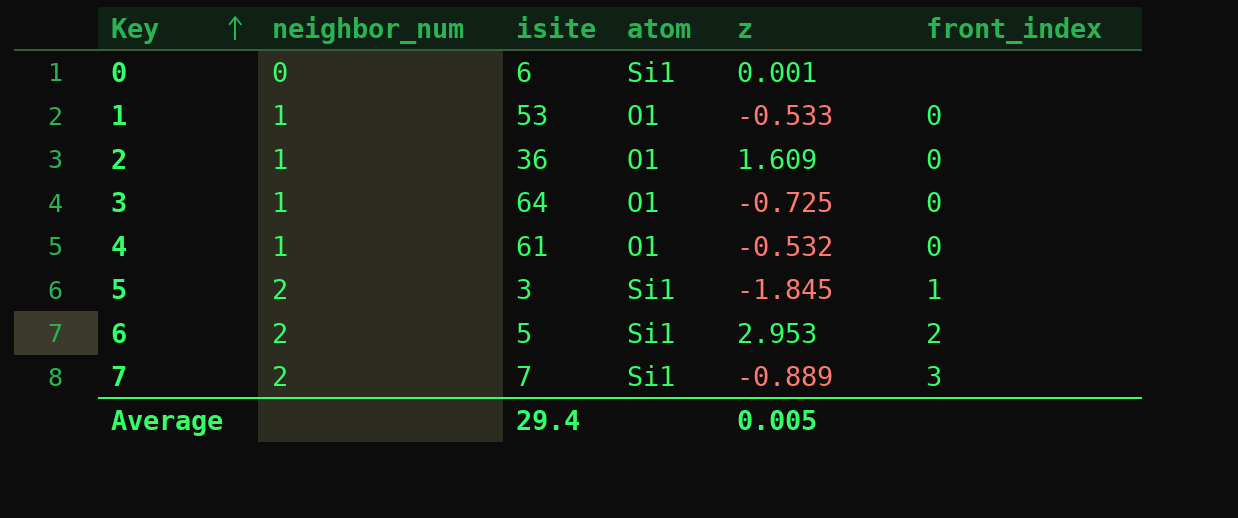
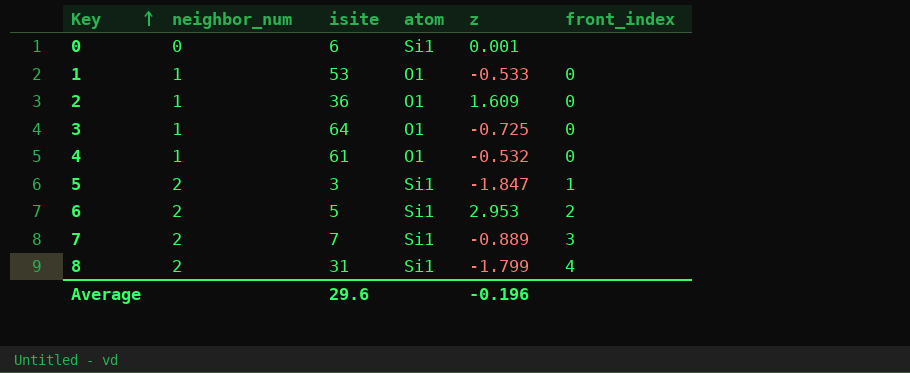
5 | z: -1.845 -> -1.847
row 8: none -> 2 | 31 | Si1 | -1.799 | 4
Average | isite: 29.4 -> 29.6
Average | z: 0.005 -> -0.196

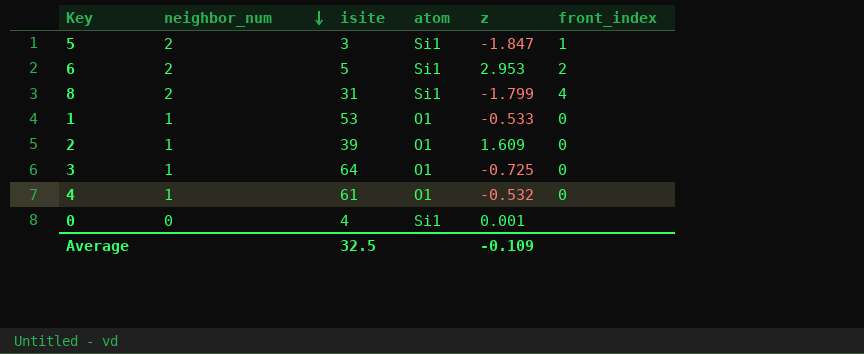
row order: Key ascending -> neighbor_num descending
row 7: 2 | 7 | Si1 | -0.889 | 3 -> none
2 | isite: 36 -> 39
0 | isite: 6 -> 4
Average | isite: 29.6 -> 32.5
Average | z: -0.196 -> -0.109

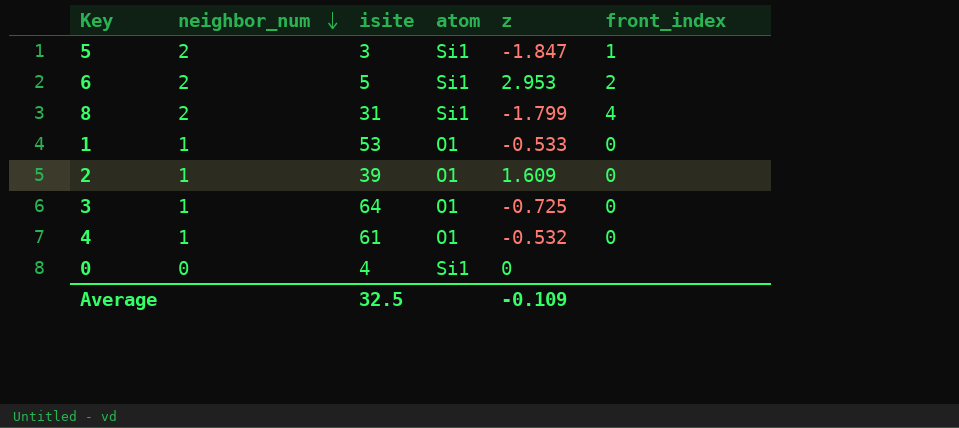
0 | z: 0.001 -> 0

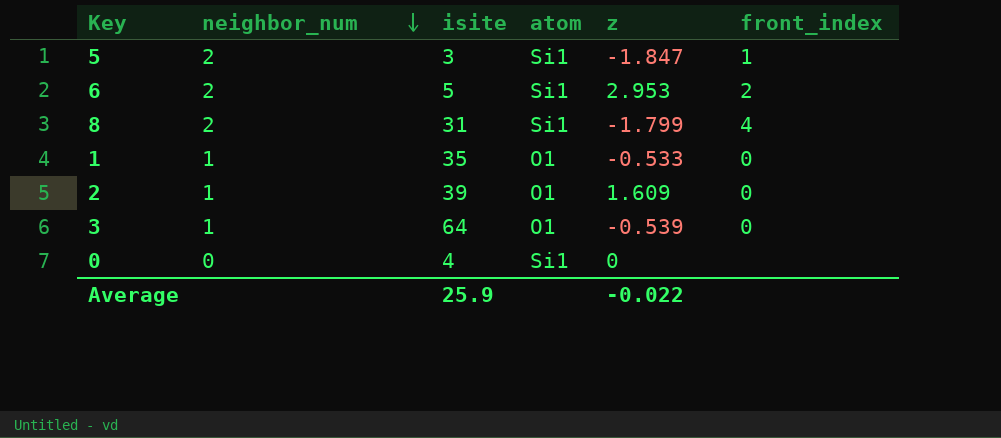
row 4: 1 | 61 | O1 | -0.532 | 0 -> none
1 | isite: 53 -> 35
3 | z: -0.725 -> -0.539
Average | isite: 32.5 -> 25.9
Average | z: -0.109 -> -0.022

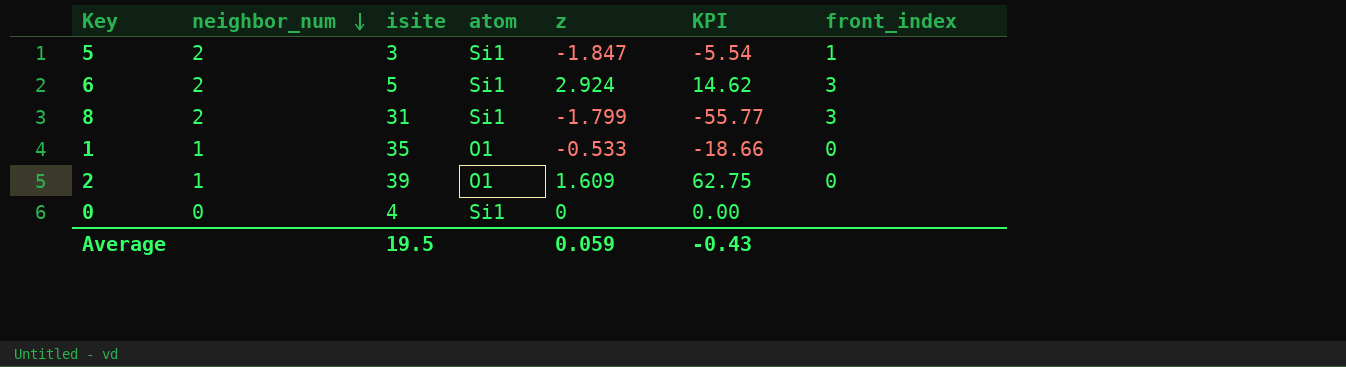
column KPI | formula: none -> [isite] * [z]
row 3: 1 | 64 | O1 | -0.539 | 0 -> none
6 | z: 2.953 -> 2.924
6 | front_index: 2 -> 3
8 | front_index: 4 -> 3
Average | isite: 25.9 -> 19.5
Average | z: -0.022 -> 0.059

